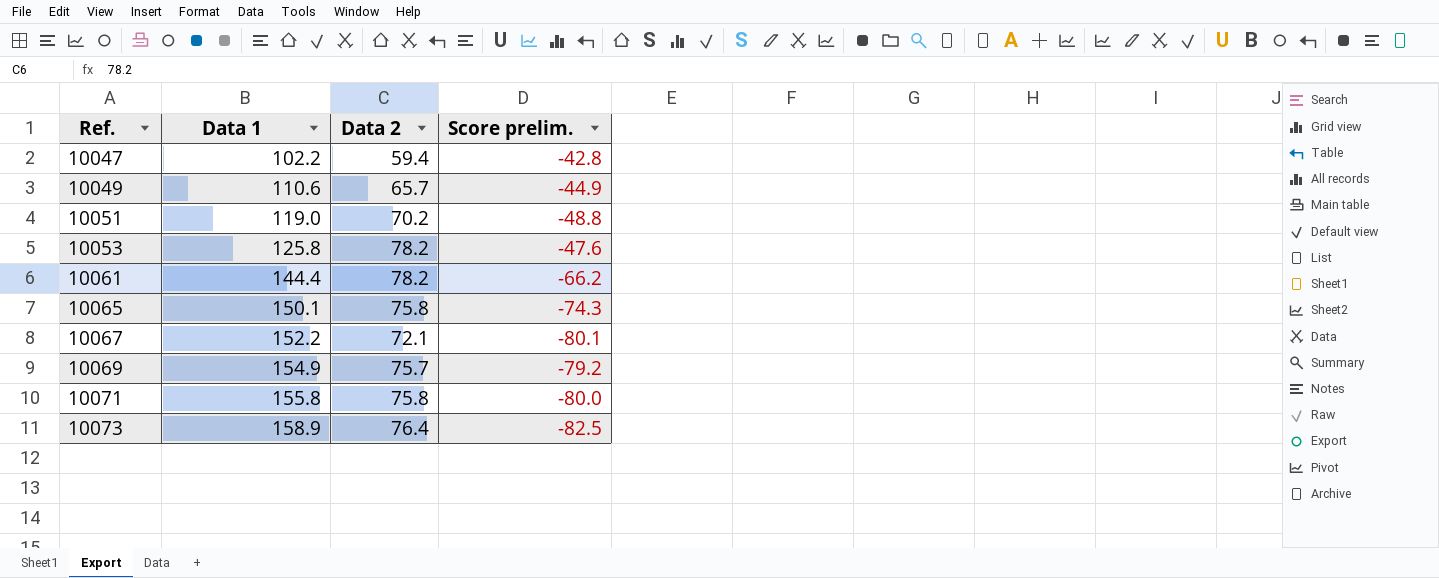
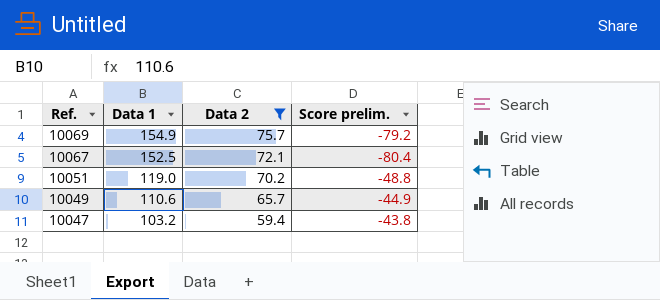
filter: none -> Data 2 <= 75.7
row order: Ref. ascending -> Ref. descending
10067 | Data 1: 152.2 -> 152.5
10067 | Score prelim.: -80.1 -> -80.4
10047 | Data 1: 102.2 -> 103.2
10047 | Score prelim.: -42.8 -> -43.8

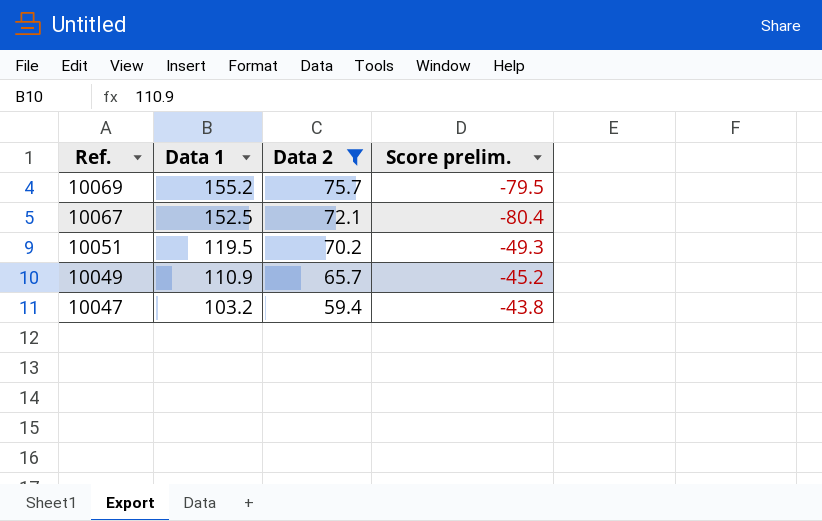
10069 | Data 1: 154.9 -> 155.2
10069 | Score prelim.: -79.2 -> -79.5
10051 | Data 1: 119.0 -> 119.5
10051 | Score prelim.: -48.8 -> -49.3
10049 | Data 1: 110.6 -> 110.9
10049 | Score prelim.: -44.9 -> -45.2

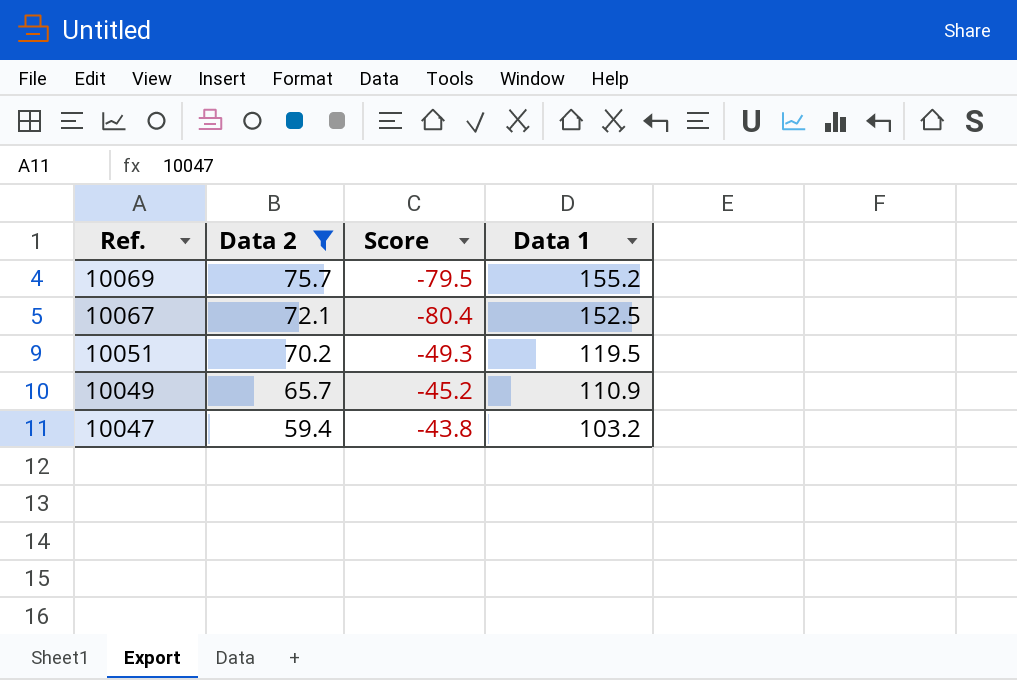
column name: Score prelim. -> Score
column Data 1 | position: 2 -> 4

